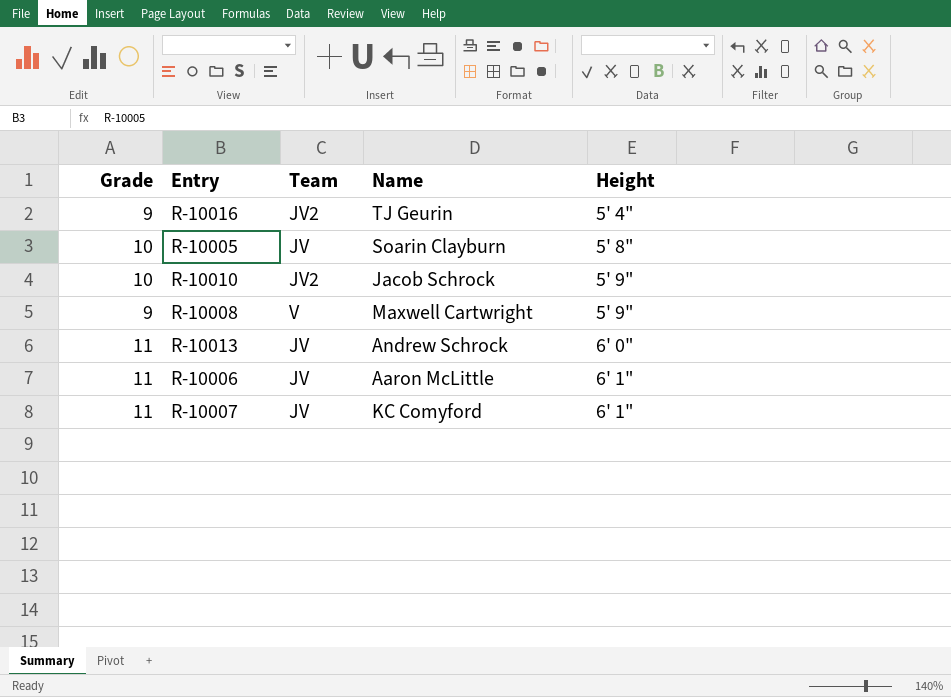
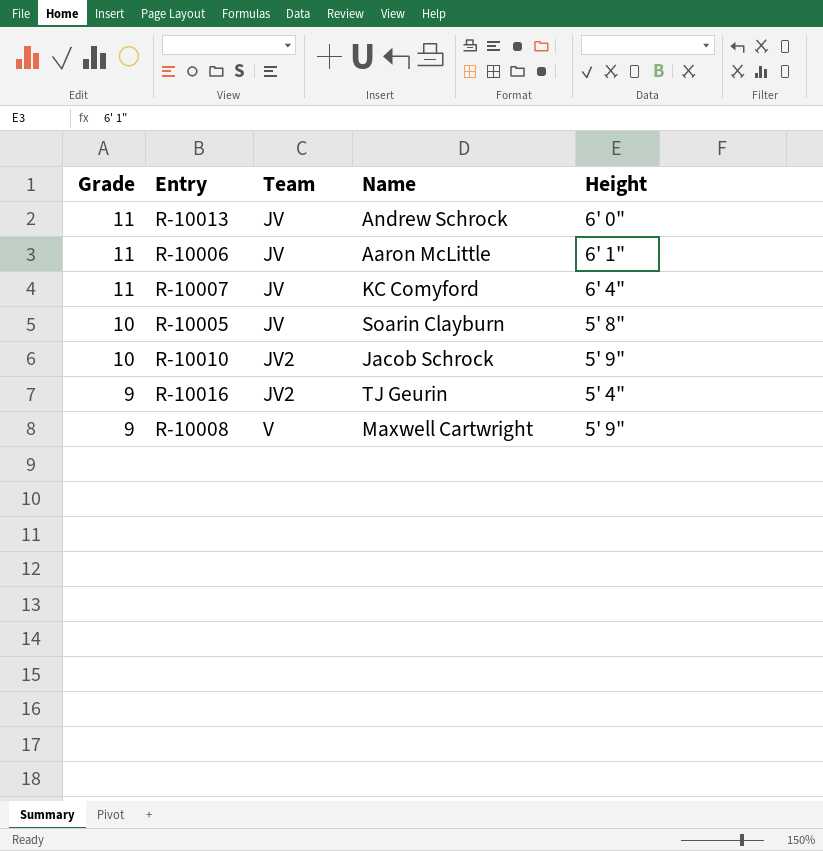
row order: Height ascending -> Grade descending
R-10007 | Height: 6' 1" -> 6' 4"

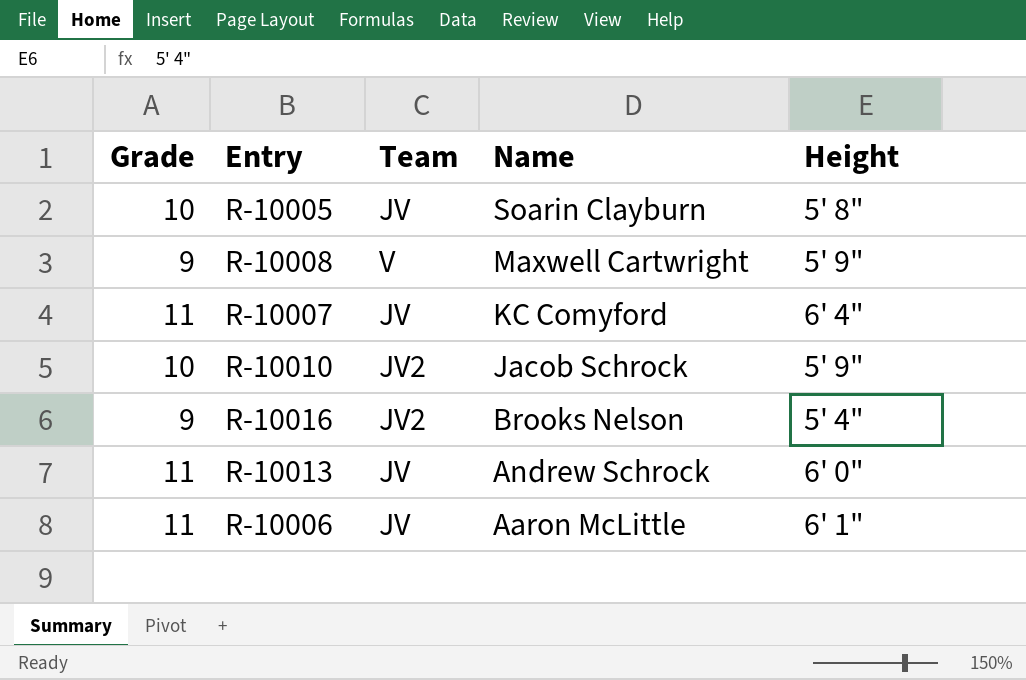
row order: Grade descending -> Name descending
R-10016 | Name: TJ Geurin -> Brooks Nelson

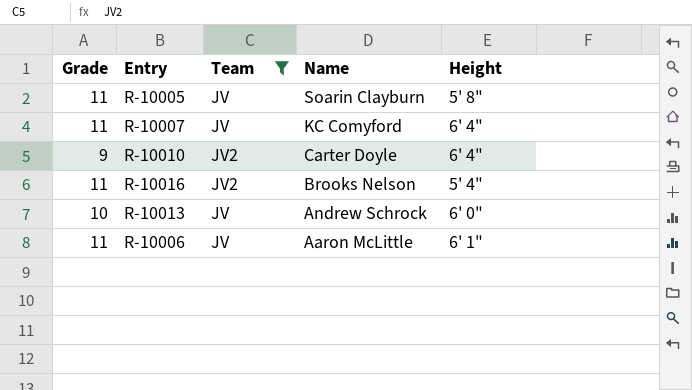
filter: none -> Team != V
R-10005 | Grade: 10 -> 11
R-10010 | Grade: 10 -> 9
R-10010 | Name: Jacob Schrock -> Carter Doyle
R-10010 | Height: 5' 9" -> 6' 4"
R-10016 | Grade: 9 -> 11
R-10013 | Grade: 11 -> 10

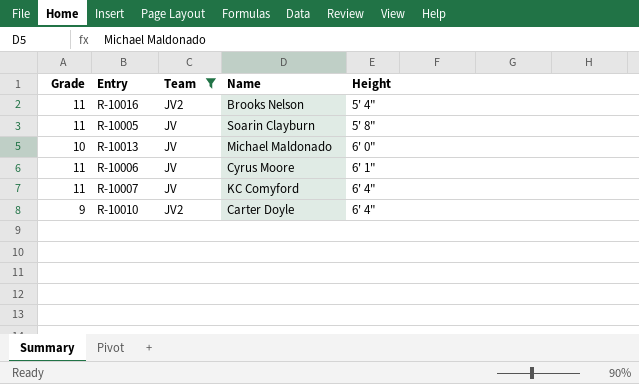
row order: Name descending -> Height ascending
R-10013 | Name: Andrew Schrock -> Michael Maldonado
R-10006 | Name: Aaron McLittle -> Cyrus Moore

